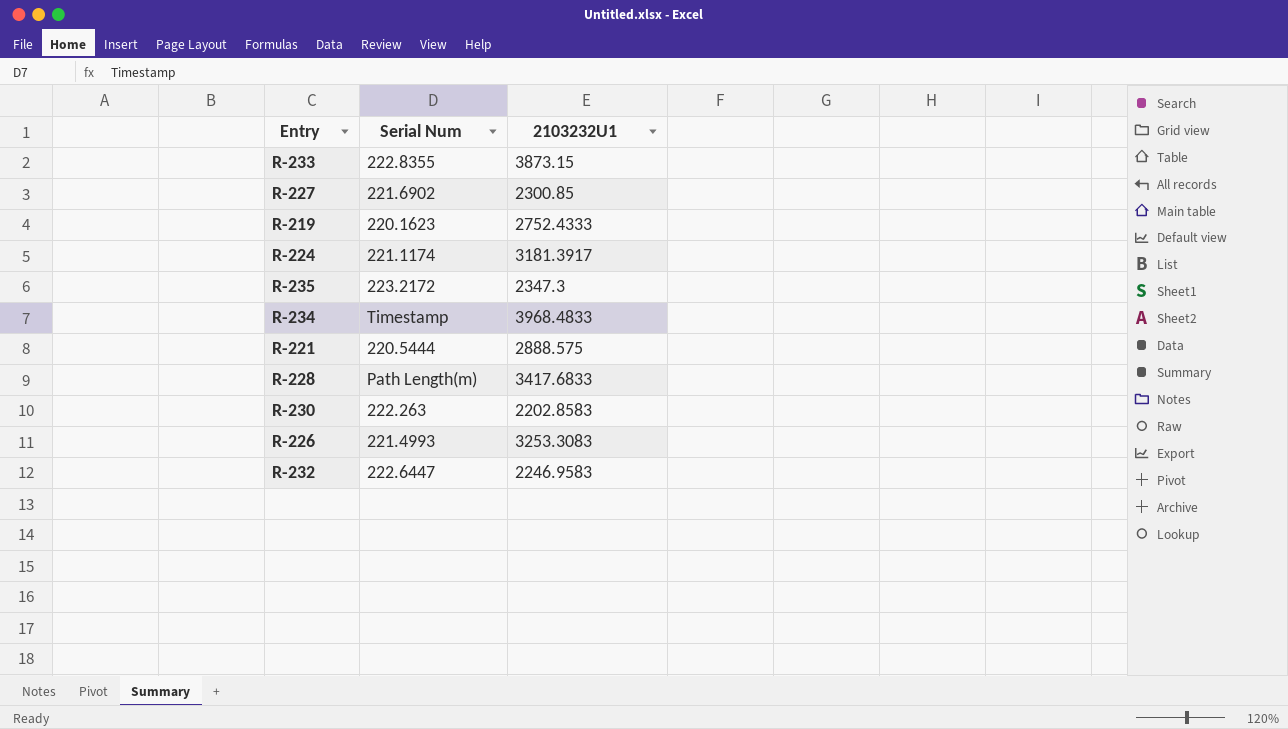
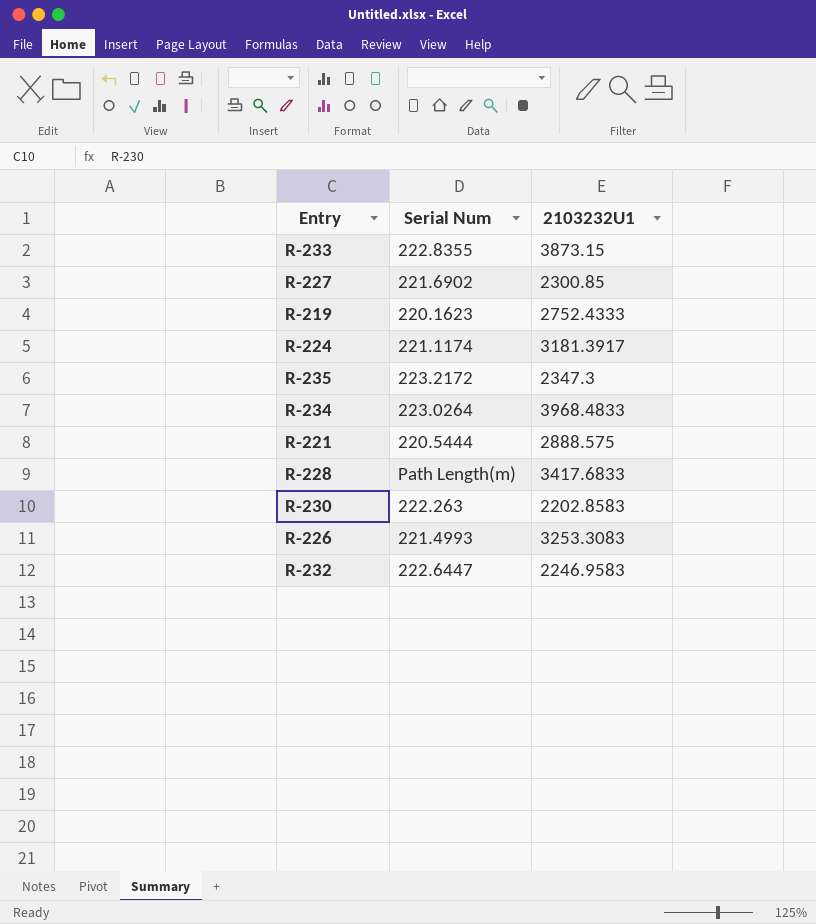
R-234 | Serial Num: Timestamp -> 223.0264

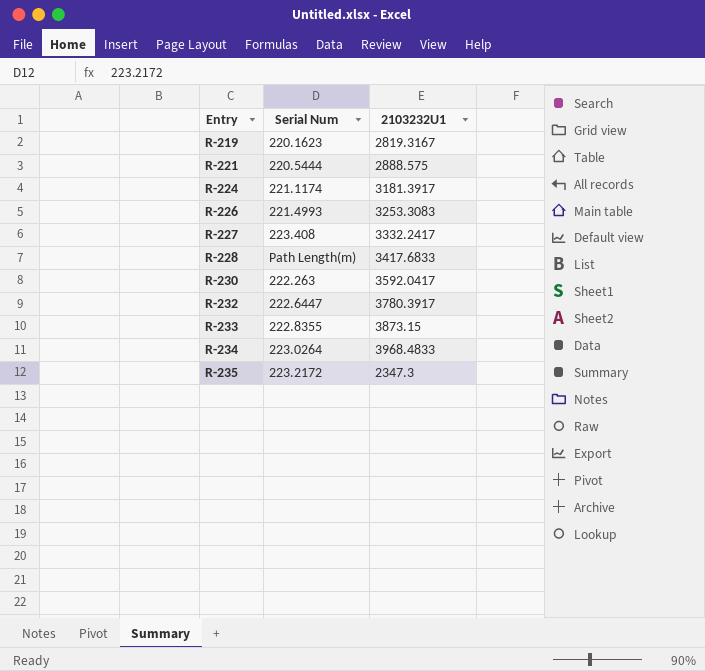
row order: none -> Entry ascending
R-219 | 2103232U1: 2752.4333 -> 2819.3167
R-227 | Serial Num: 221.6902 -> 223.408
R-227 | 2103232U1: 2300.85 -> 3332.2417
R-230 | 2103232U1: 2202.8583 -> 3592.0417
R-232 | 2103232U1: 2246.9583 -> 3780.3917

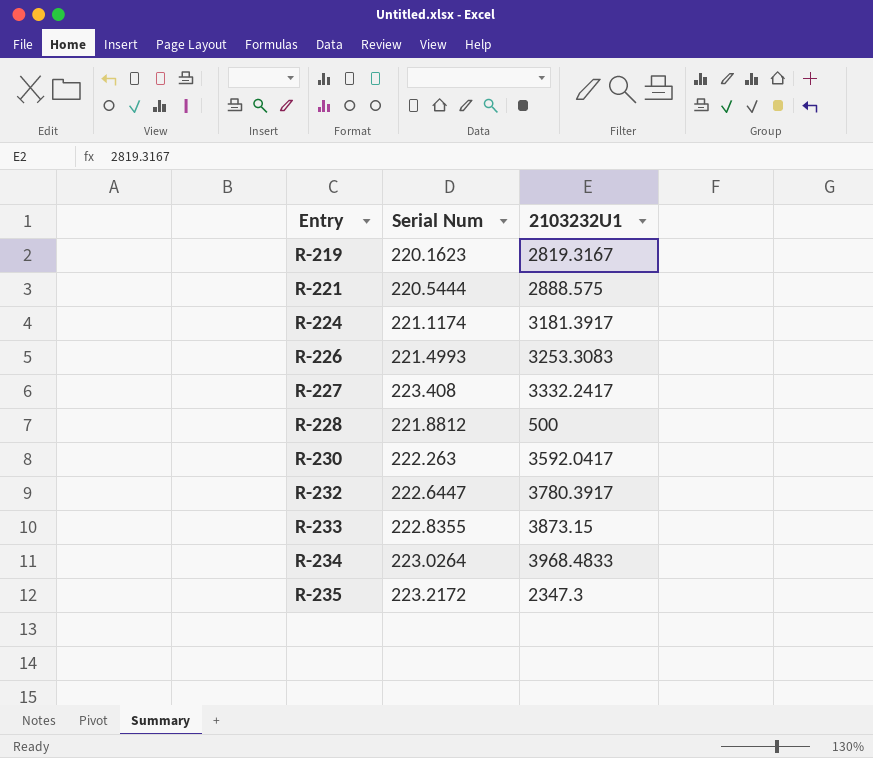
R-228 | Serial Num: Path Length(m) -> 221.8812
R-228 | 2103232U1: 3417.6833 -> 500

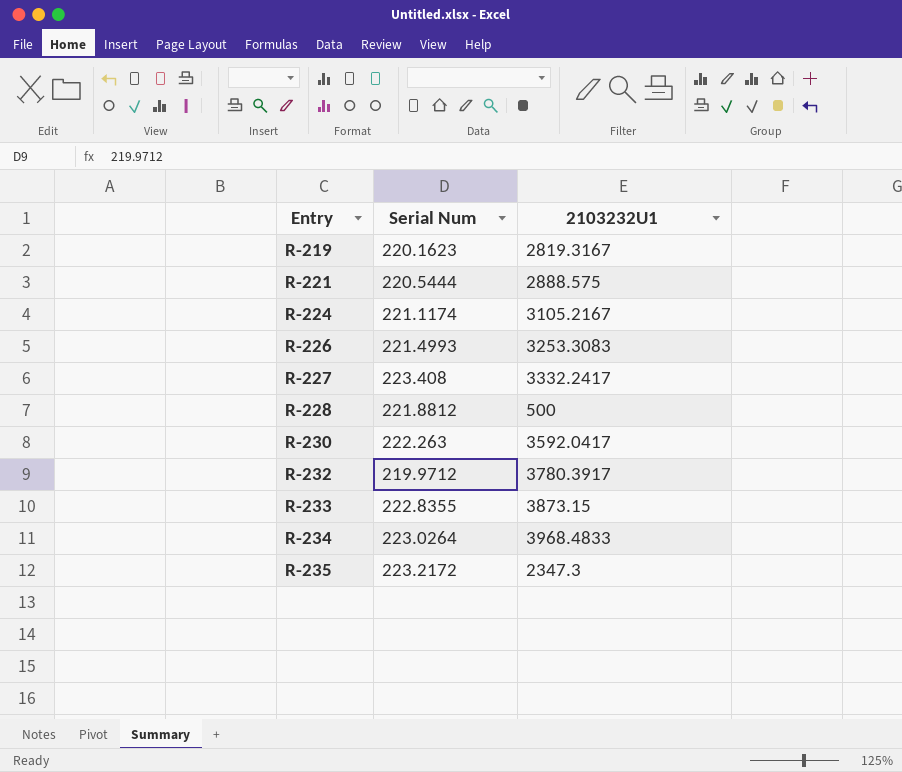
R-224 | 2103232U1: 3181.3917 -> 3105.2167
R-232 | Serial Num: 222.6447 -> 219.9712

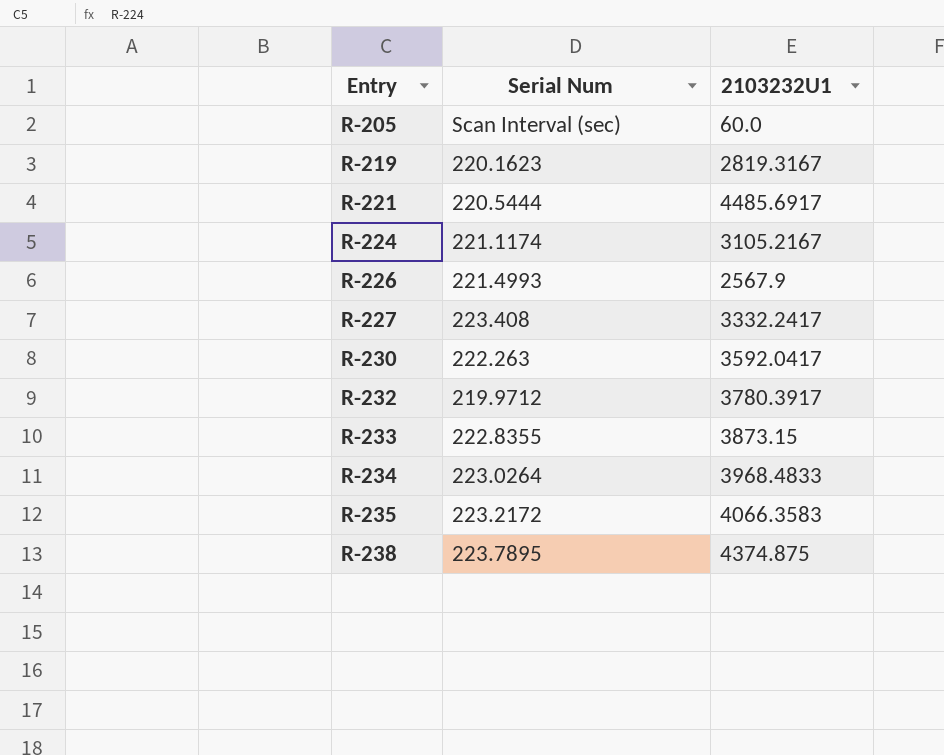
row R-228: 221.8812 | 500 -> none
row R-205: none -> Scan Interval (sec) | 60.0
R-221 | 2103232U1: 2888.575 -> 4485.6917
R-226 | 2103232U1: 3253.3083 -> 2567.9
R-235 | 2103232U1: 2347.3 -> 4066.3583
row R-238: none -> 223.7895 | 4374.875

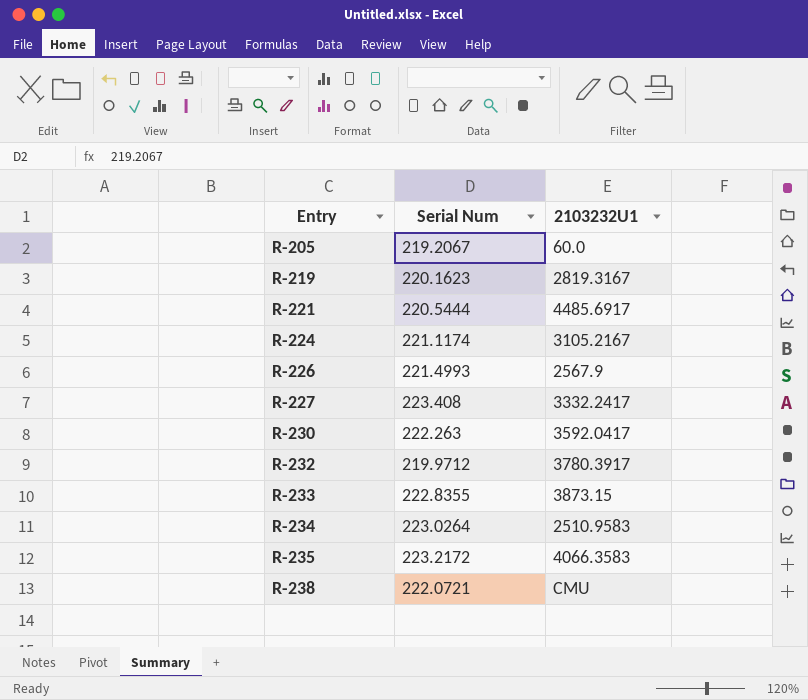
R-205 | Serial Num: Scan Interval (sec) -> 219.2067
R-234 | 2103232U1: 3968.4833 -> 2510.9583
R-238 | Serial Num: 223.7895 -> 222.0721
R-238 | 2103232U1: 4374.875 -> CMU

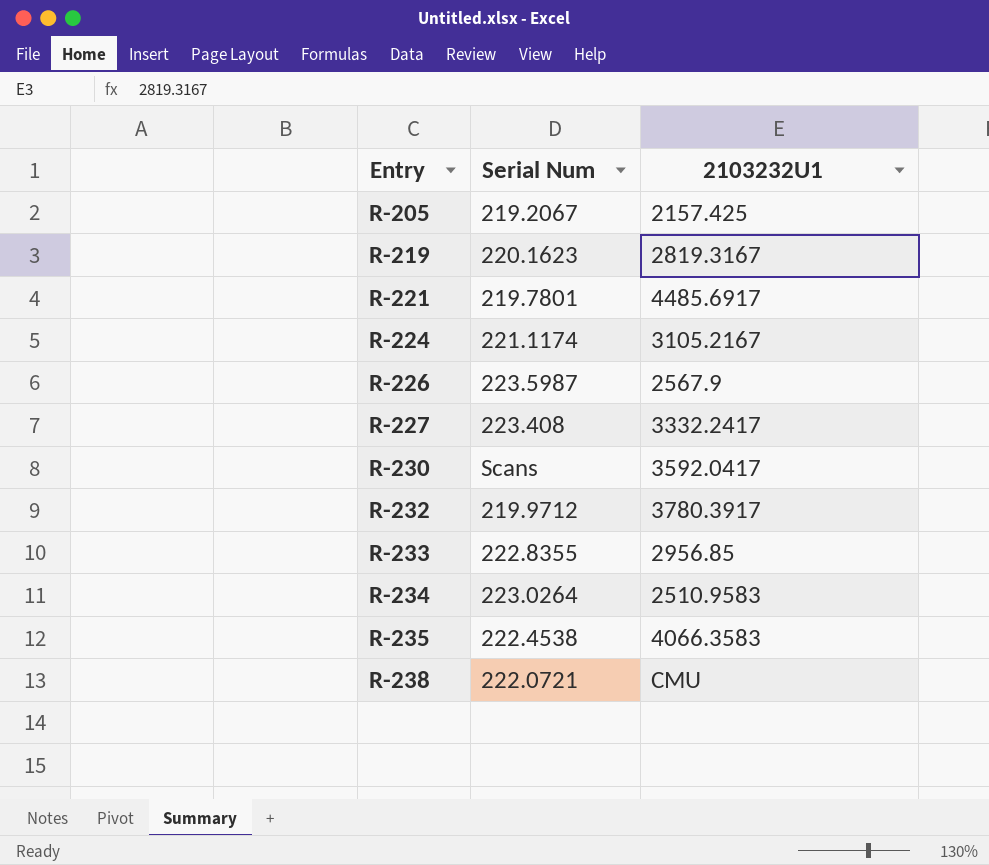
R-205 | 2103232U1: 60.0 -> 2157.425
R-221 | Serial Num: 220.5444 -> 219.7801
R-226 | Serial Num: 221.4993 -> 223.5987
R-230 | Serial Num: 222.263 -> Scans
R-233 | 2103232U1: 3873.15 -> 2956.85
R-235 | Serial Num: 223.2172 -> 222.4538

